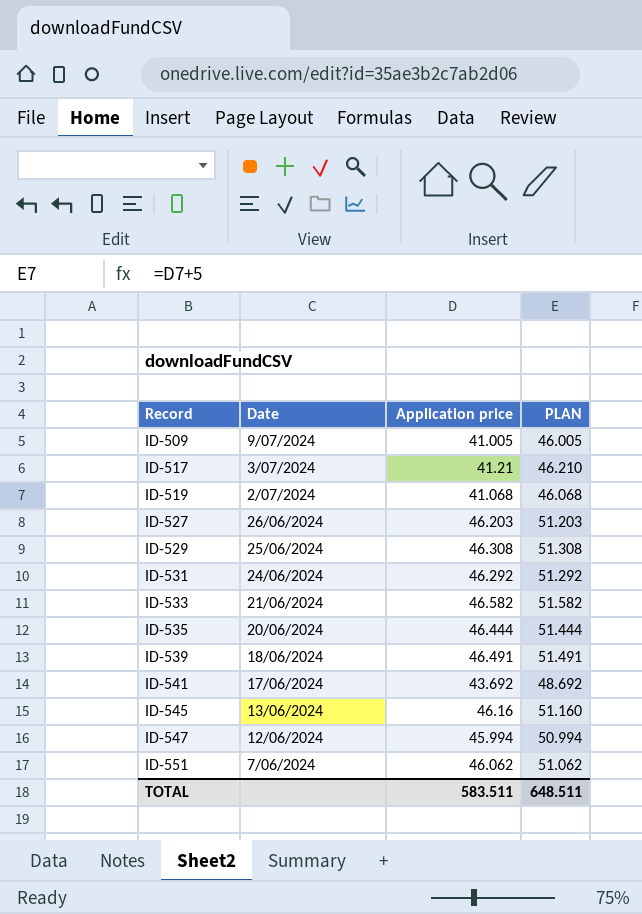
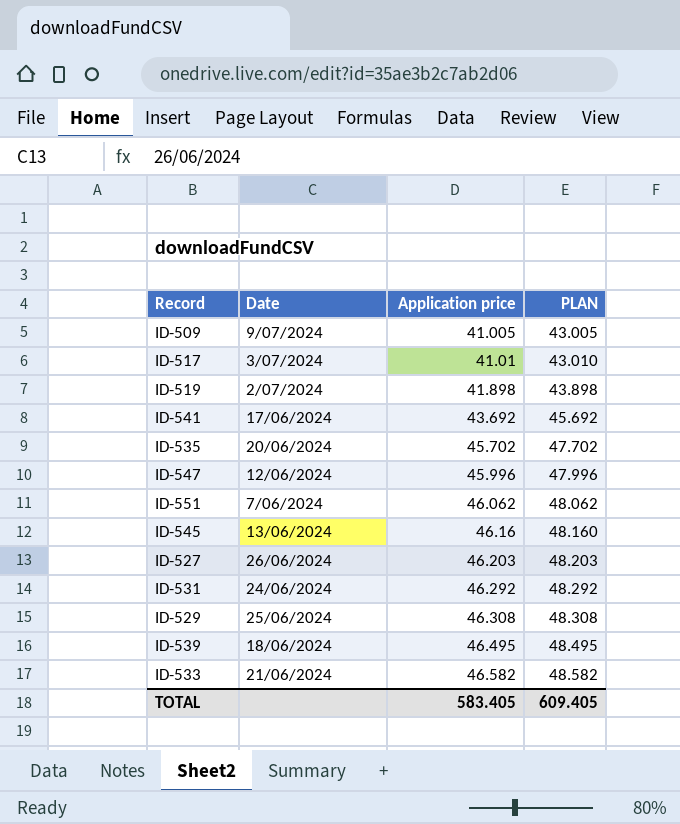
row order: Record ascending -> Application price ascending
column PLAN | formula: [Application price] + 5 -> [Application price] + 2
ID-517 | Application price: 41.21 -> 41.01
ID-519 | Application price: 41.068 -> 41.898
ID-535 | Application price: 46.444 -> 45.702
ID-547 | Application price: 45.994 -> 45.996
ID-539 | Application price: 46.491 -> 46.495
TOTAL | Application price: 583.511 -> 583.405
TOTAL | PLAN: 648.511 -> 609.405

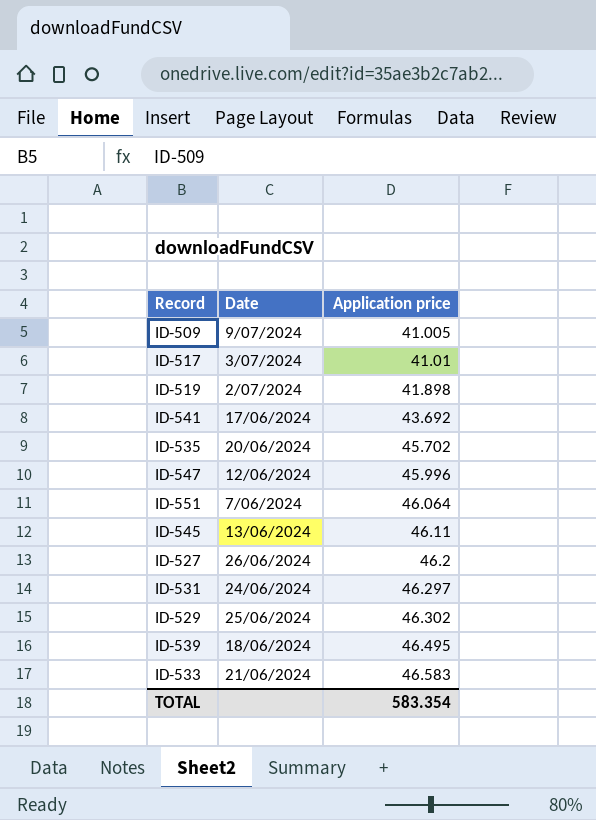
column PLAN | formula: [Application price] + 2 -> none
ID-551 | Application price: 46.062 -> 46.064
ID-545 | Application price: 46.16 -> 46.11
ID-527 | Application price: 46.203 -> 46.2
ID-531 | Application price: 46.292 -> 46.297
ID-529 | Application price: 46.308 -> 46.302
ID-533 | Application price: 46.582 -> 46.583
TOTAL | Application price: 583.405 -> 583.354

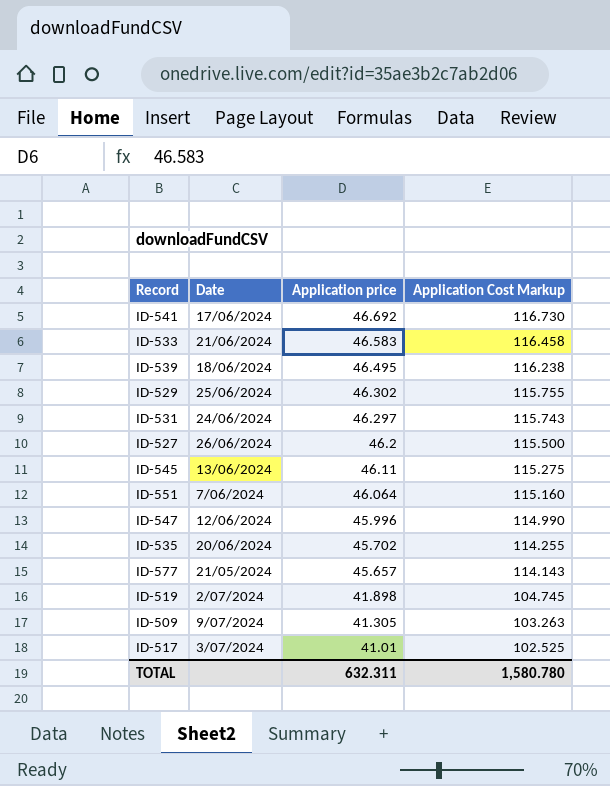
row order: Application price ascending -> Application price descending
column Application Cost Markup | formula: none -> [Application price] * 2.5
ID-541 | Application price: 43.692 -> 46.692
row ID-577: none -> 21/05/2024 | 45.657 | 114.143
ID-509 | Application price: 41.005 -> 41.305
TOTAL | Application price: 583.354 -> 632.311

